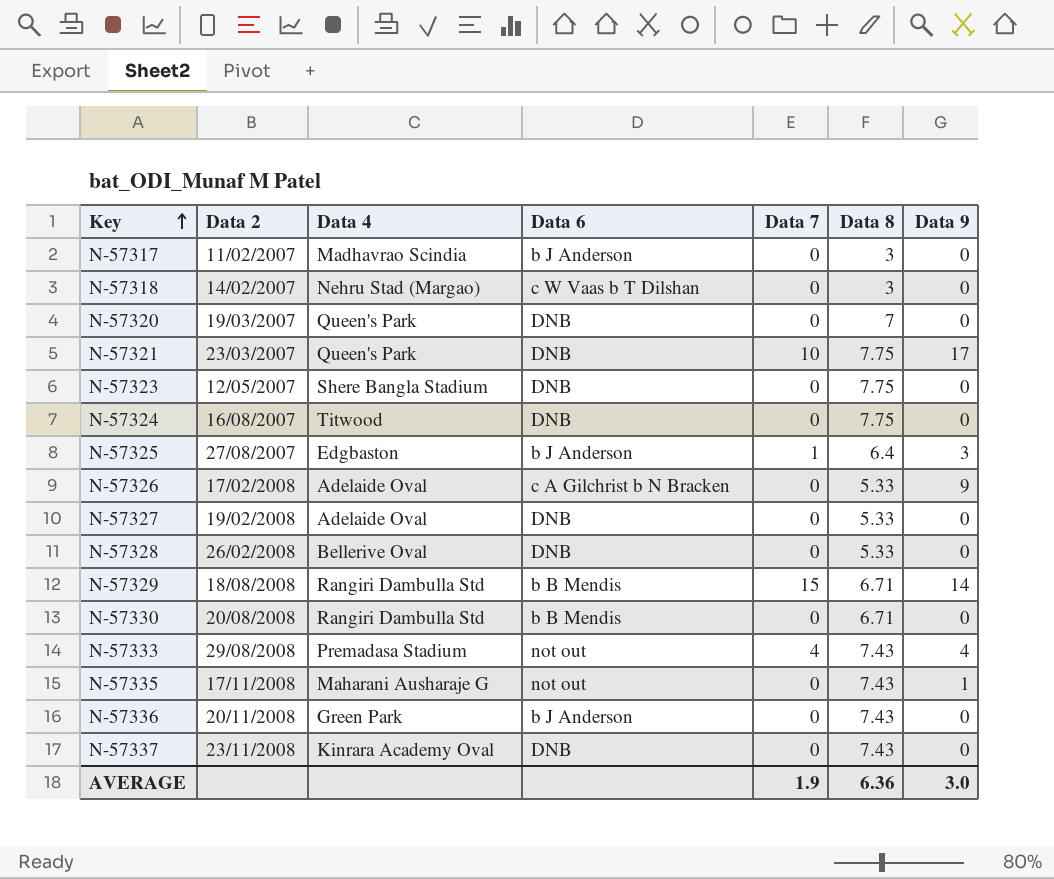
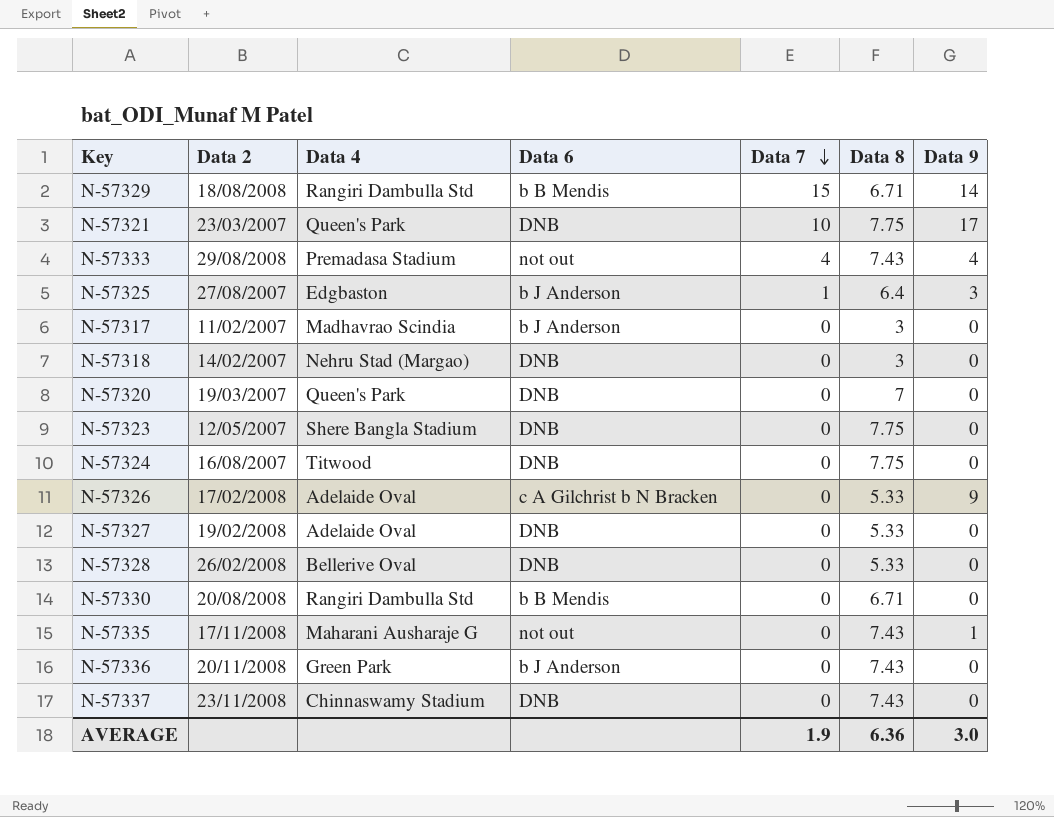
row order: Key ascending -> Data 7 descending
N-57318 | Data 6: c W Vaas b T Dilshan -> DNB
N-57337 | Data 4: Kinrara Academy Oval -> Chinnaswamy Stadium

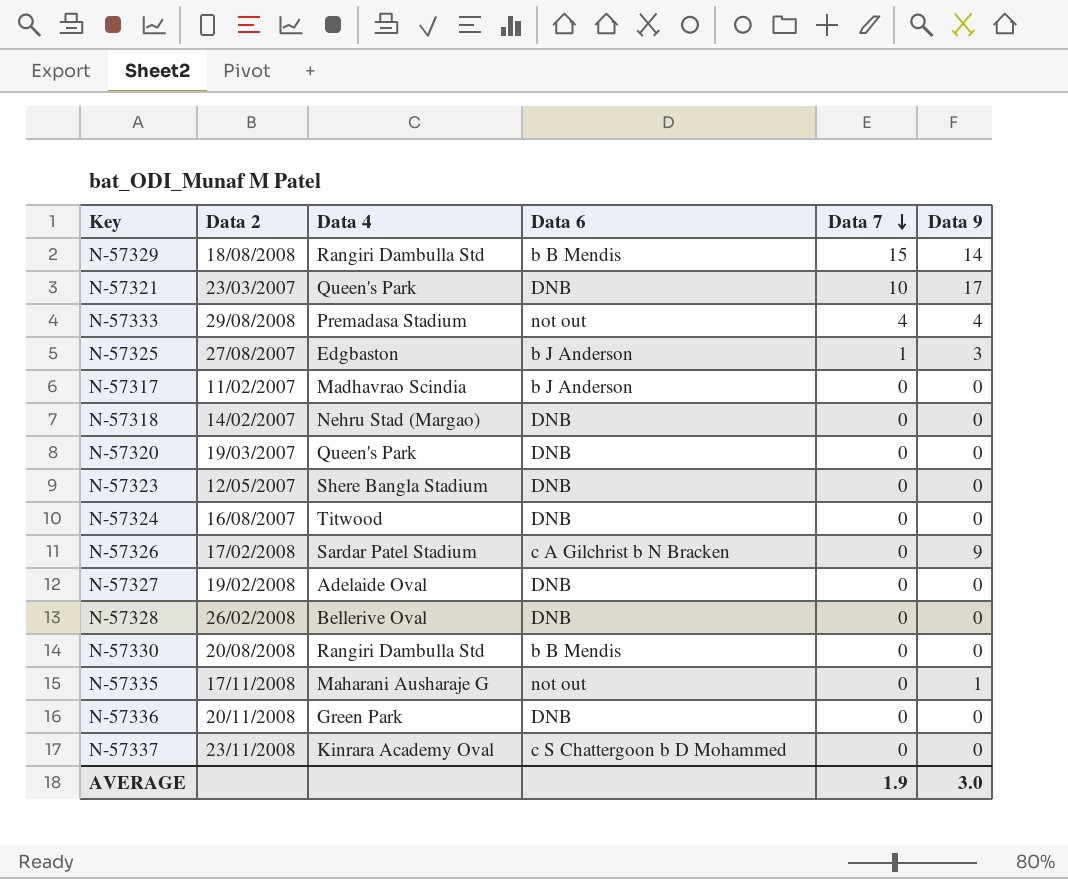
column Data 8 | position: 6 -> none
N-57326 | Data 4: Adelaide Oval -> Sardar Patel Stadium
N-57336 | Data 6: b J Anderson -> DNB
N-57337 | Data 4: Chinnaswamy Stadium -> Kinrara Academy Oval
N-57337 | Data 6: DNB -> c S Chattergoon b D Mohammed

